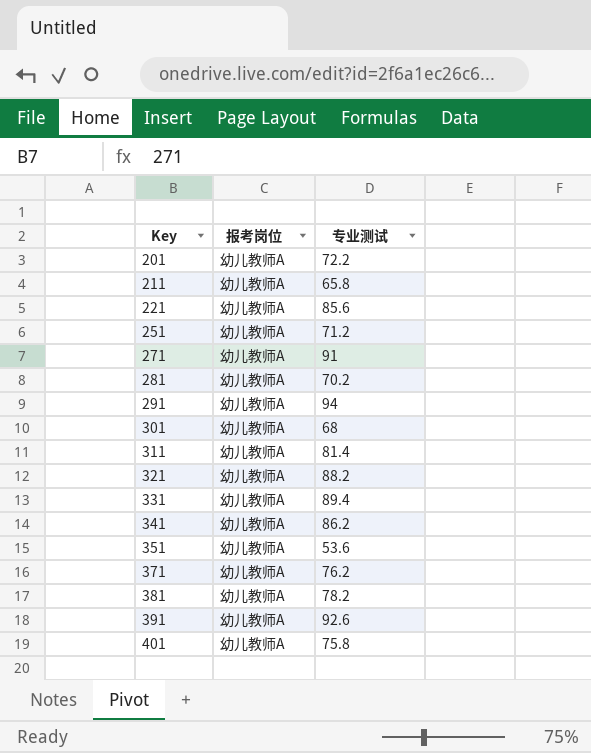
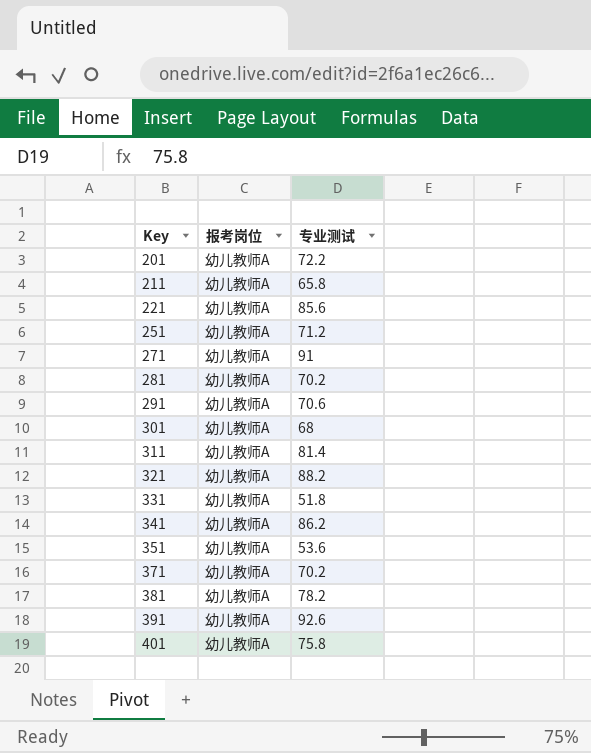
291 | 专业测试: 94 -> 70.6
331 | 专业测试: 89.4 -> 51.8
371 | 专业测试: 76.2 -> 70.2

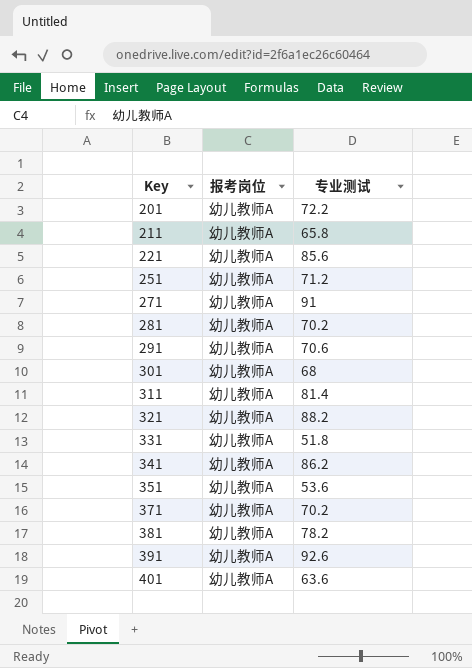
401 | 专业测试: 75.8 -> 63.6

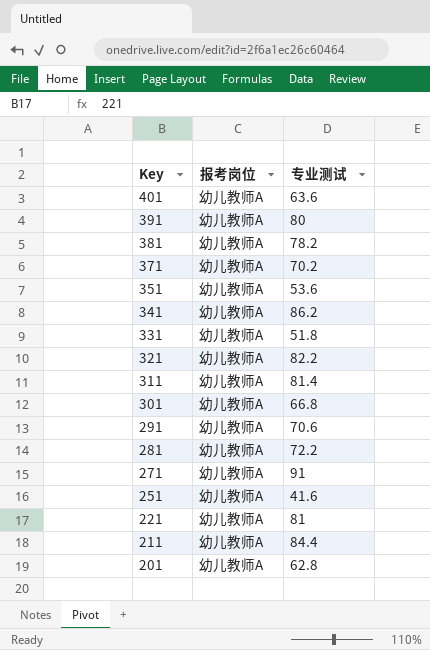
row order: Key ascending -> Key descending
391 | 专业测试: 92.6 -> 80
321 | 专业测试: 88.2 -> 82.2
301 | 专业测试: 68 -> 66.8
281 | 专业测试: 70.2 -> 72.2
251 | 专业测试: 71.2 -> 41.6
221 | 专业测试: 85.6 -> 81
211 | 专业测试: 65.8 -> 84.4
201 | 专业测试: 72.2 -> 62.8

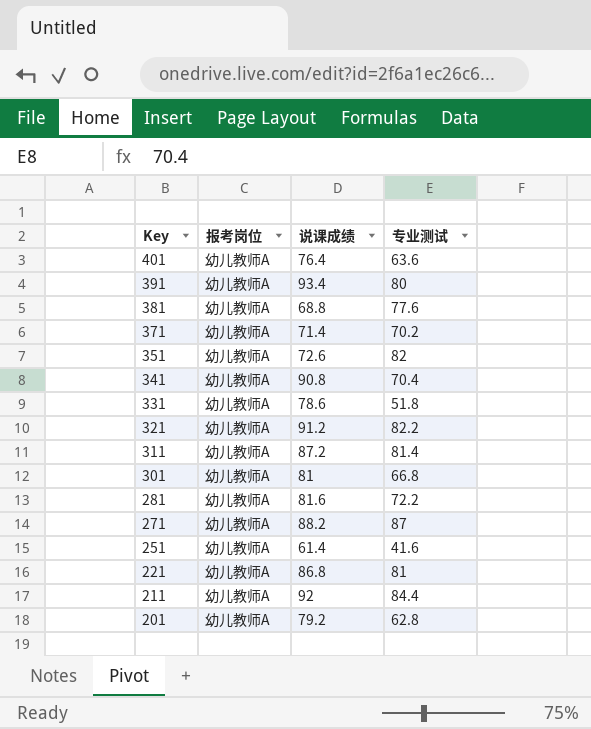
column 说课成绩 | position: none -> 3
row 291: 幼儿教师A | 70.6 -> none
381 | 专业测试: 78.2 -> 77.6
351 | 专业测试: 53.6 -> 82
341 | 专业测试: 86.2 -> 70.4
271 | 专业测试: 91 -> 87

